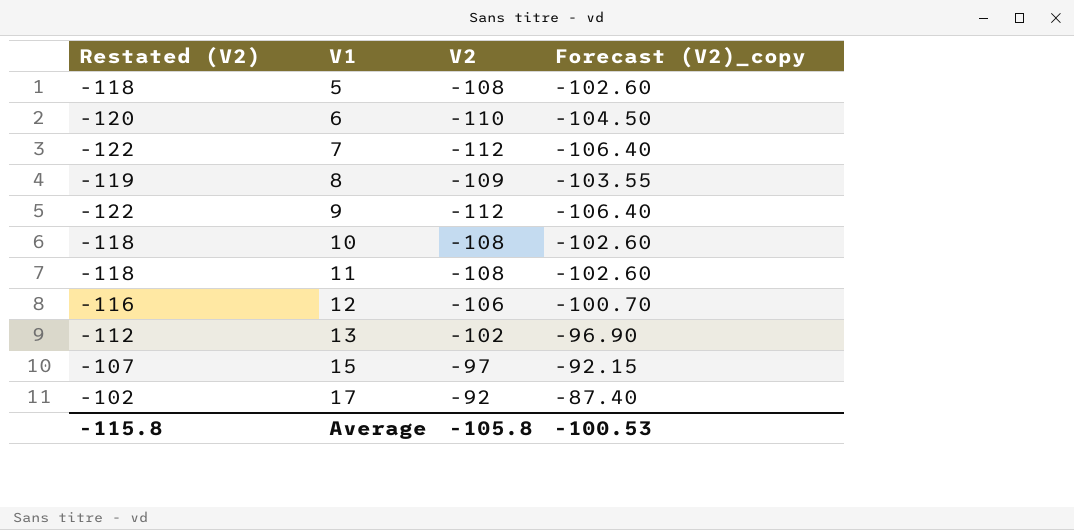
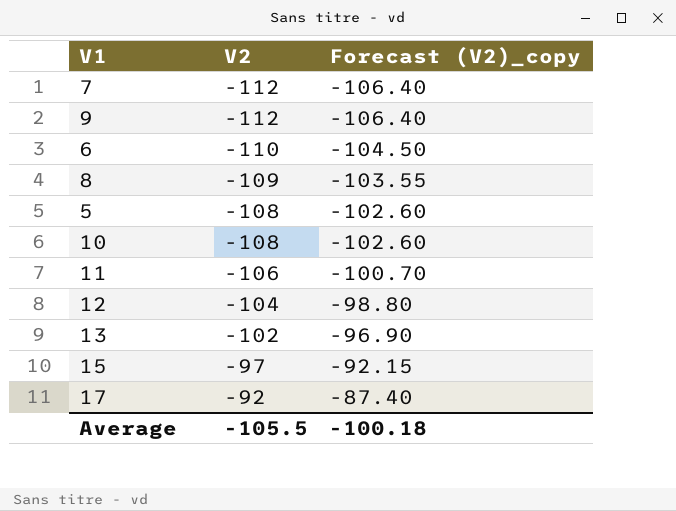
row order: V1 ascending -> V2 ascending
column Restated (V2) | formula: [V2] - 10 -> none
11 | V2: -108 -> -106
11 | Forecast (V2)_copy: -102.60 -> -100.70
12 | V2: -106 -> -104
12 | Forecast (V2)_copy: -100.70 -> -98.80
Average | V2: -105.8 -> -105.5
Average | Forecast (V2)_copy: -100.53 -> -100.18

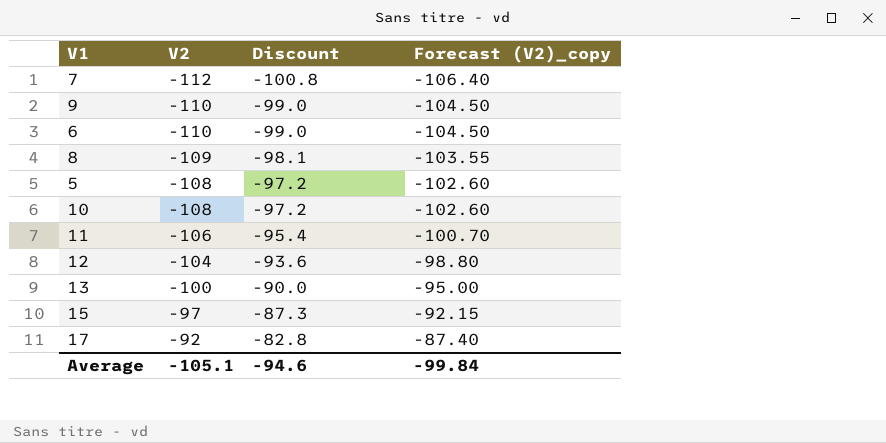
column Discount | formula: none -> [V2] * 0.9
9 | V2: -112 -> -110
9 | Forecast (V2)_copy: -106.40 -> -104.50
13 | V2: -102 -> -100
13 | Forecast (V2)_copy: -96.90 -> -95.00
Average | V2: -105.5 -> -105.1
Average | Forecast (V2)_copy: -100.18 -> -99.84

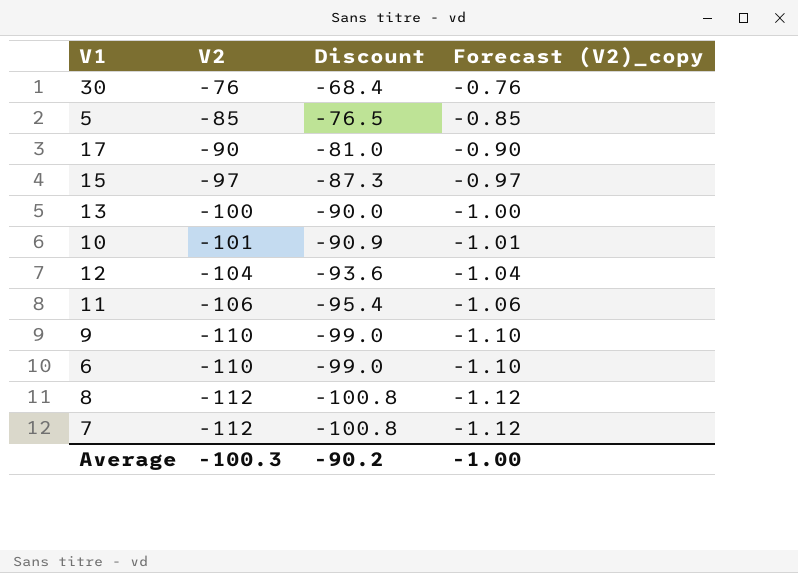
row order: V2 ascending -> V2 descending
column Forecast (V2)_copy | formula: [V2] * 0.95 -> [V2] * 0.01
row 30: none -> -76 | -68.4 | -0.76
5 | V2: -108 -> -85
5 | Discount: -97.2 -> -76.5
17 | V2: -92 -> -90
17 | Discount: -82.8 -> -81.0
10 | V2: -108 -> -101
10 | Discount: -97.2 -> -90.9
8 | V2: -109 -> -112
8 | Discount: -98.1 -> -100.8
Average | V2: -105.1 -> -100.3
Average | Discount: -94.6 -> -90.2
Average | Forecast (V2)_copy: -99.84 -> -1.00

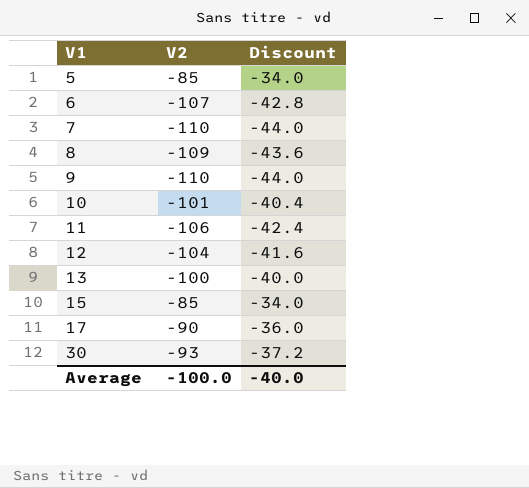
row order: V2 descending -> V1 ascending
column Forecast (V2)_copy | formula: [V2] * 0.01 -> none
column Discount | formula: [V2] * 0.9 -> [V2] * 0.4
6 | V2: -110 -> -107
7 | V2: -112 -> -110
8 | V2: -112 -> -109
15 | V2: -97 -> -85
30 | V2: -76 -> -93
Average | V2: -100.3 -> -100.0
Average | Discount: -90.2 -> -40.0

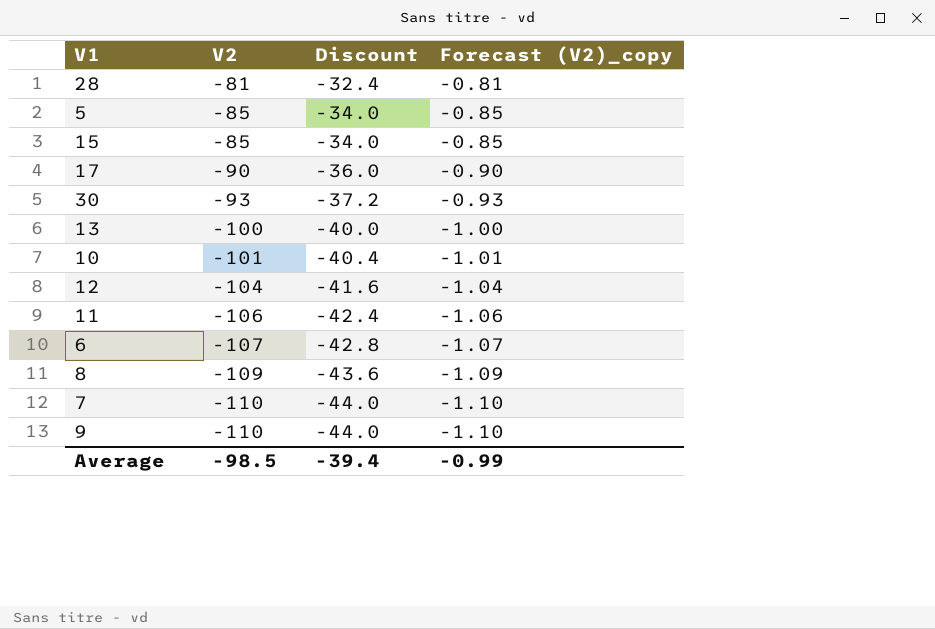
row order: V1 ascending -> V2 descending
column Forecast (V2)_copy | formula: none -> [V2] * 0.01
row 28: none -> -81 | -32.4 | -0.81
Average | V2: -100.0 -> -98.5
Average | Discount: -40.0 -> -39.4

